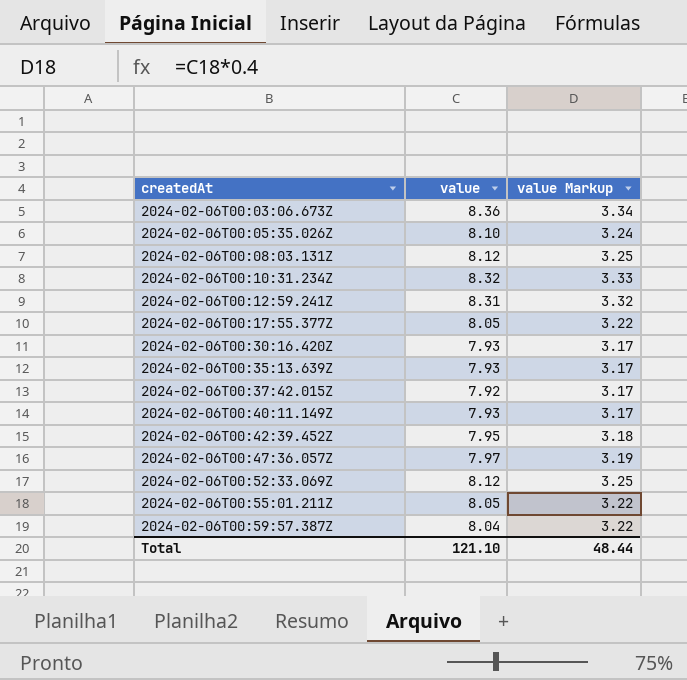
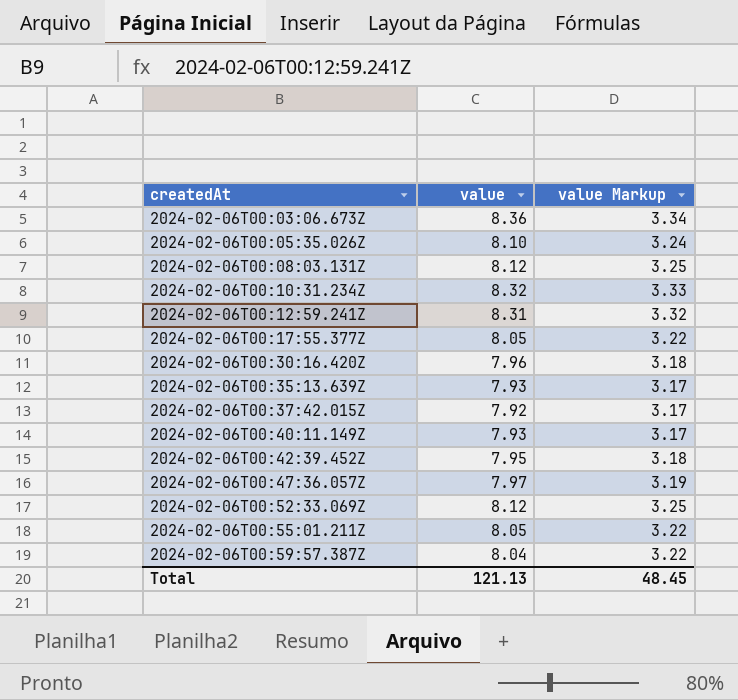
2024-02-06T00:30:16.420Z | value: 7.93 -> 7.96
2024-02-06T00:30:16.420Z | value Markup: 3.17 -> 3.18
Total | value: 121.10 -> 121.13
Total | value Markup: 48.44 -> 48.45

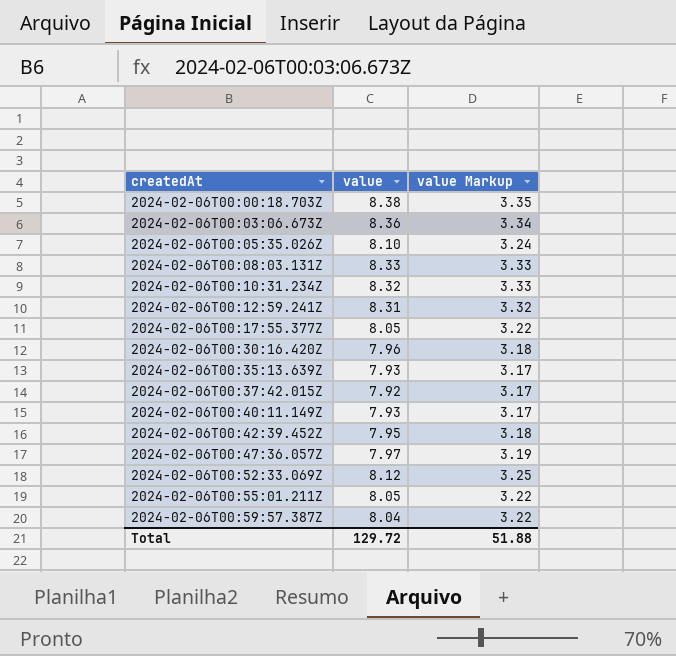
row 2024-02-06T00:00:18.703Z: none -> 8.38 | 3.35
2024-02-06T00:08:03.131Z | value: 8.12 -> 8.33
2024-02-06T00:08:03.131Z | value Markup: 3.25 -> 3.33
Total | value: 121.13 -> 129.72
Total | value Markup: 48.45 -> 51.88

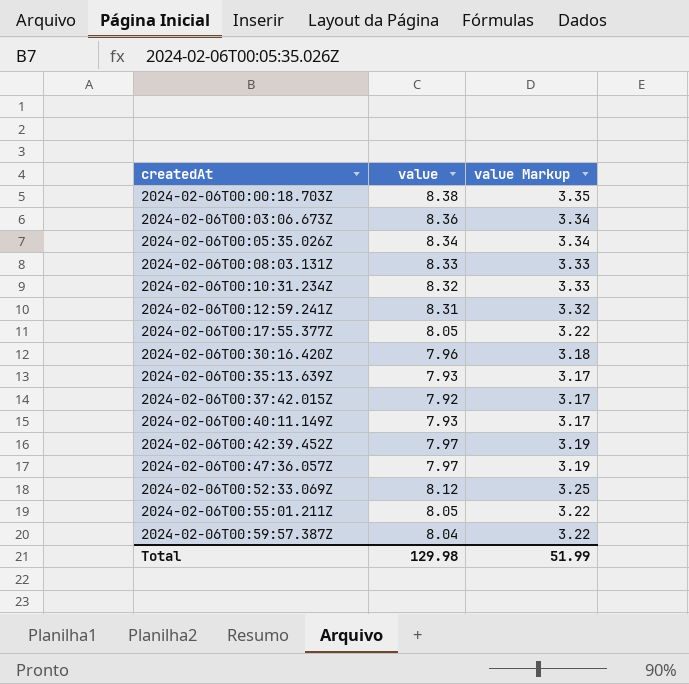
2024-02-06T00:05:35.026Z | value: 8.10 -> 8.34
2024-02-06T00:05:35.026Z | value Markup: 3.24 -> 3.34
2024-02-06T00:42:39.452Z | value: 7.95 -> 7.97
2024-02-06T00:42:39.452Z | value Markup: 3.18 -> 3.19
Total | value: 129.72 -> 129.98
Total | value Markup: 51.88 -> 51.99

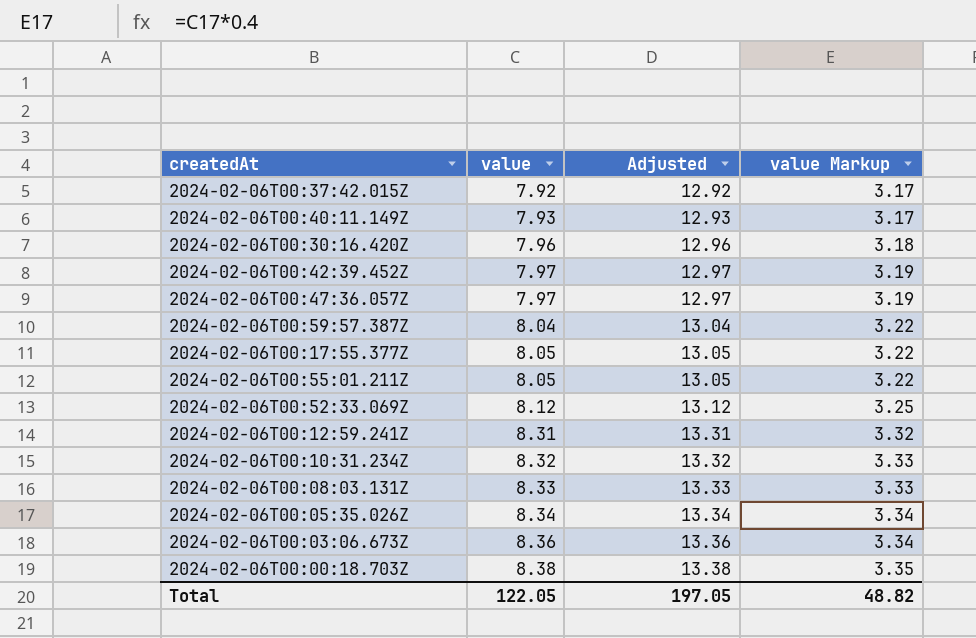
row order: createdAt ascending -> value ascending
column Adjusted | formula: none -> [value] + 5
row 2024-02-06T00:35:13.639Z: 7.93 | 3.17 -> none
Total | value: 129.98 -> 122.05
Total | value Markup: 51.99 -> 48.82

